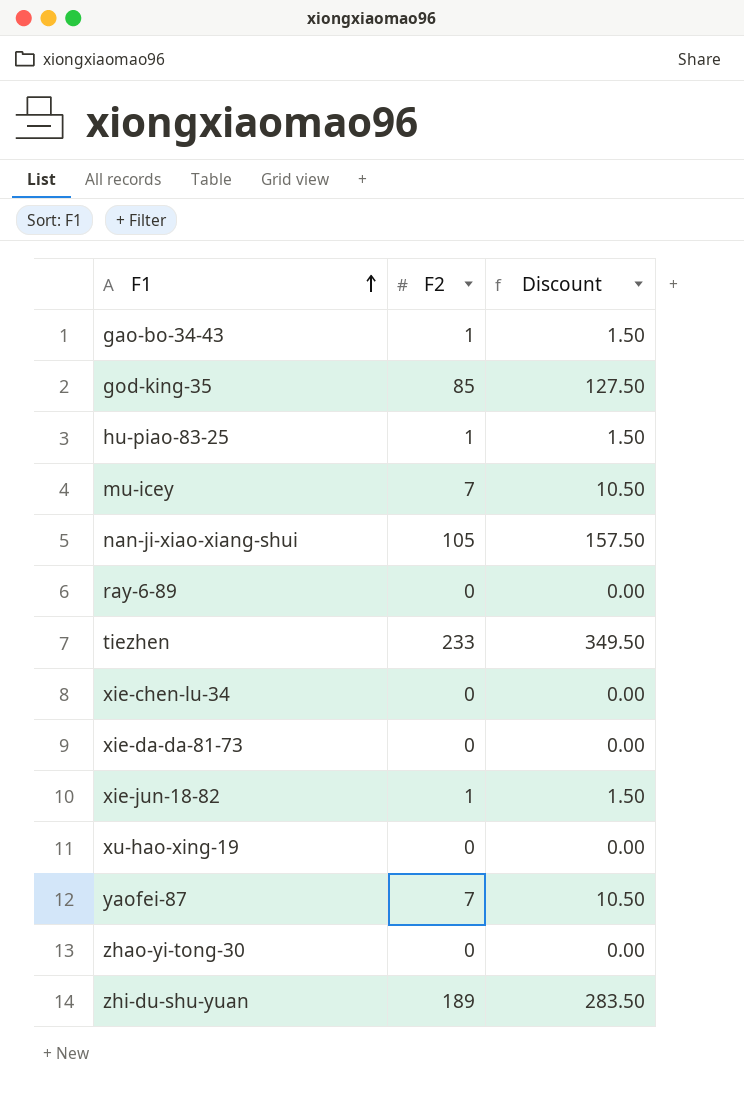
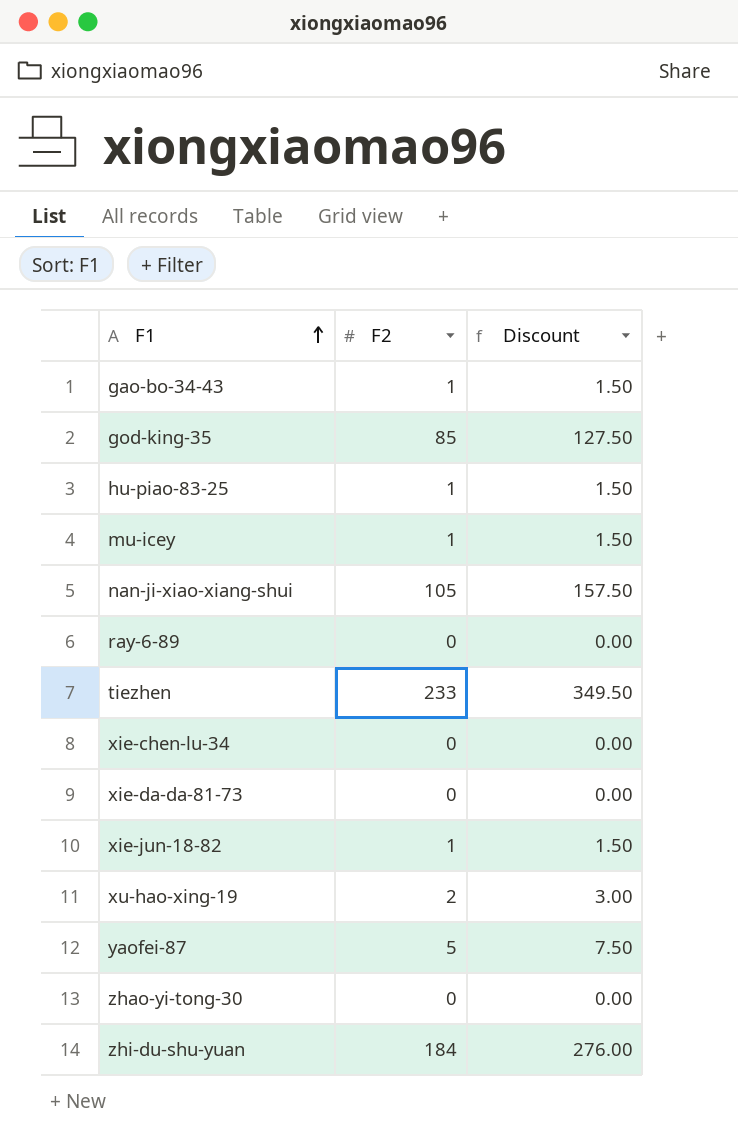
mu-icey | F2: 7 -> 1
mu-icey | Discount: 10.50 -> 1.50
xu-hao-xing-19 | F2: 0 -> 2
xu-hao-xing-19 | Discount: 0.00 -> 3.00
yaofei-87 | F2: 7 -> 5
yaofei-87 | Discount: 10.50 -> 7.50
zhi-du-shu-yuan | F2: 189 -> 184
zhi-du-shu-yuan | Discount: 283.50 -> 276.00

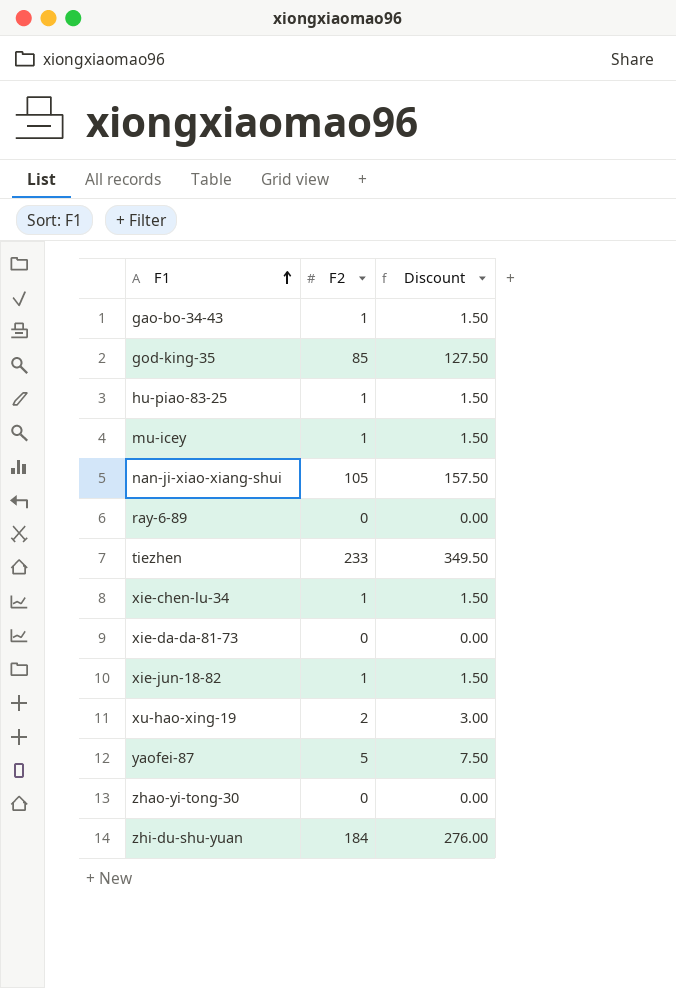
xie-chen-lu-34 | F2: 0 -> 1
xie-chen-lu-34 | Discount: 0.00 -> 1.50

